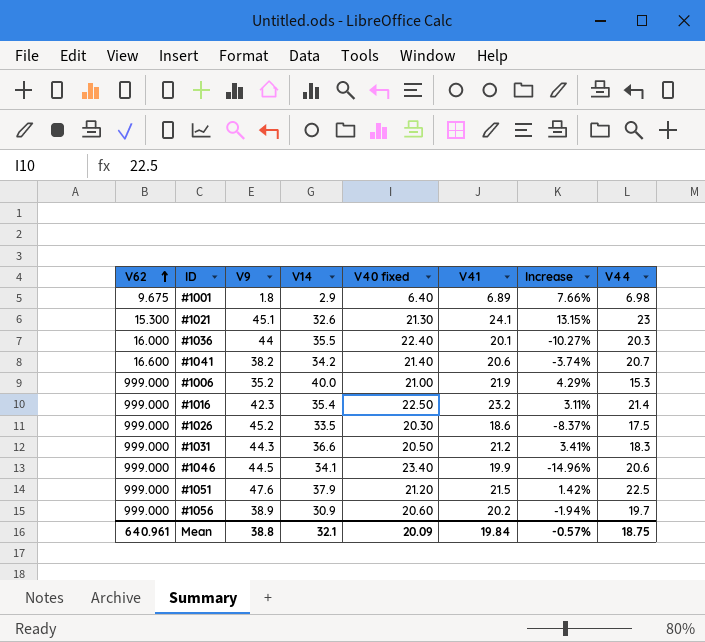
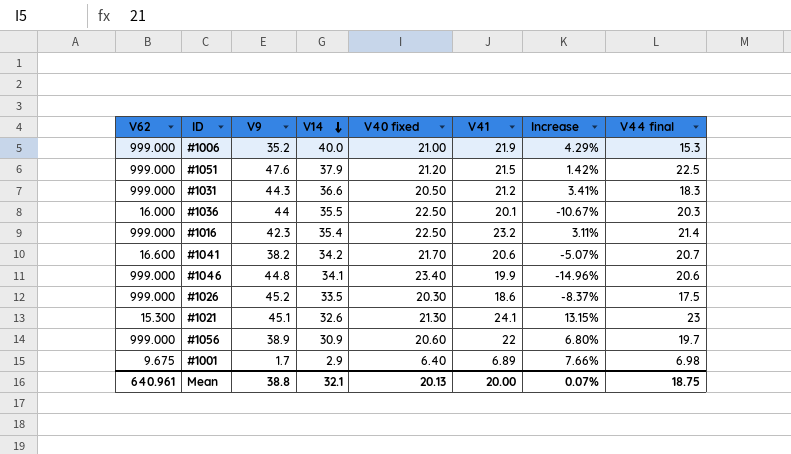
row order: V62 ascending -> V14 descending
column name: V44 -> V44 final
#1036 | V40 fixed: 22.40 -> 22.50
#1036 | Increase: -10.27% -> -10.67%
#1041 | V40 fixed: 21.40 -> 21.70
#1041 | Increase: -3.74% -> -5.07%
#1046 | V9: 44.5 -> 44.8
#1056 | V41: 20.2 -> 22
#1056 | Increase: -1.94% -> 6.80%
#1001 | V9: 1.8 -> 1.7
Mean | V40 fixed: 20.09 -> 20.13
Mean | V41: 19.84 -> 20.00
Mean | Increase: -0.57% -> 0.07%

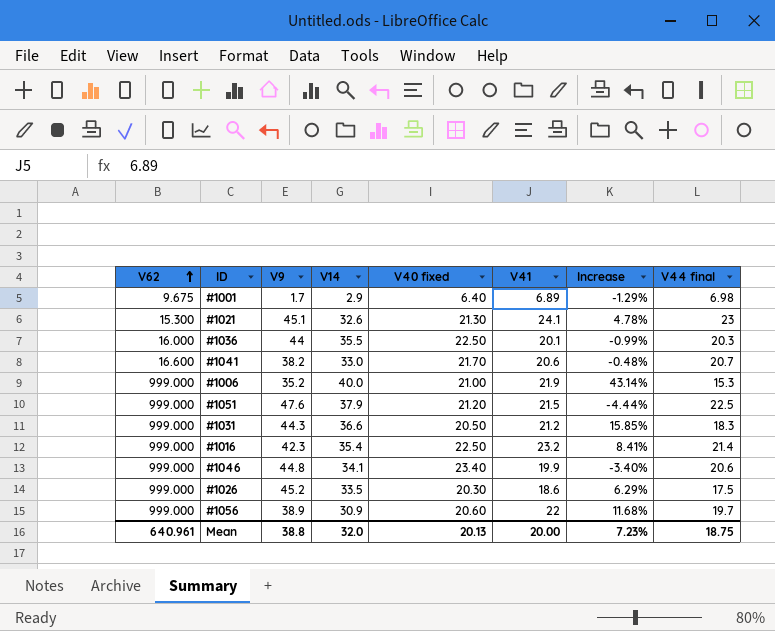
row order: V14 descending -> V62 ascending
column Increase | formula: ([V41] - [V40 fixed]) / [V40 fixed] -> ([V41] - [V44 final]) / [V44 final]
#1041 | V14: 34.2 -> 33.0
Mean | V14: 32.1 -> 32.0
Mean | Increase: 0.07% -> 7.23%

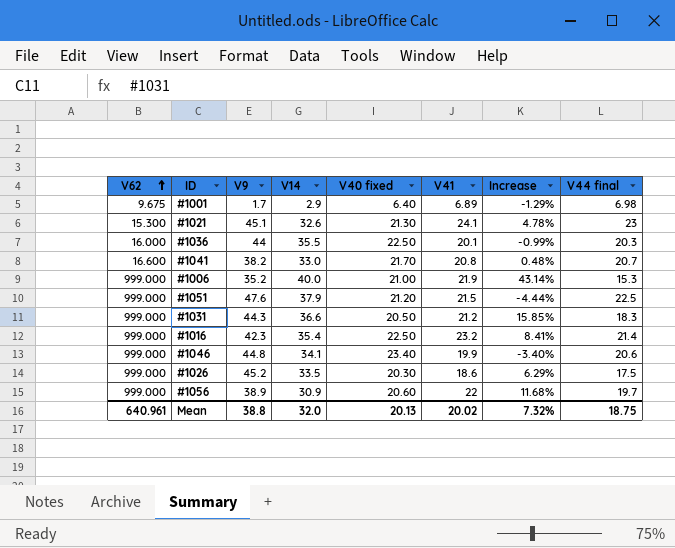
#1041 | V41: 20.6 -> 20.8
#1041 | Increase: -0.48% -> 0.48%
Mean | V41: 20.00 -> 20.02
Mean | Increase: 7.23% -> 7.32%

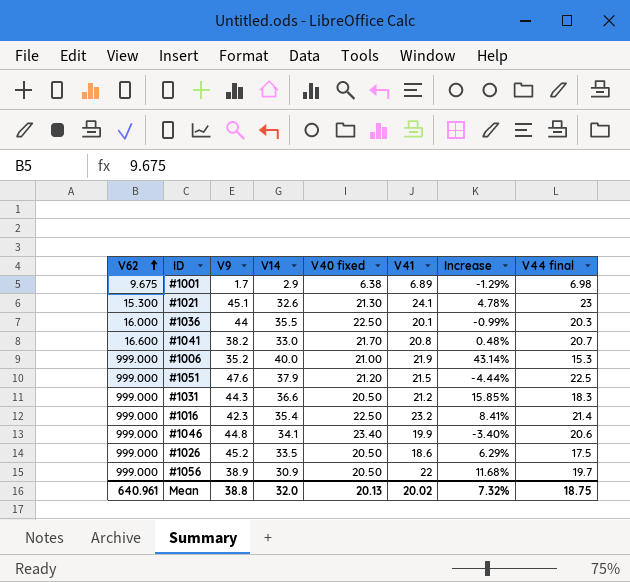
#1001 | V40 fixed: 6.40 -> 6.38
#1026 | V40 fixed: 20.30 -> 20.50
#1056 | V40 fixed: 20.60 -> 20.50

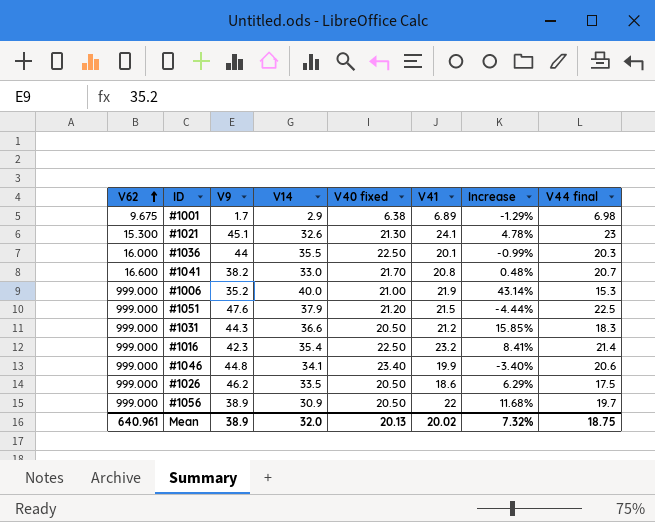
#1026 | V9: 45.2 -> 46.2
Mean | V9: 38.8 -> 38.9

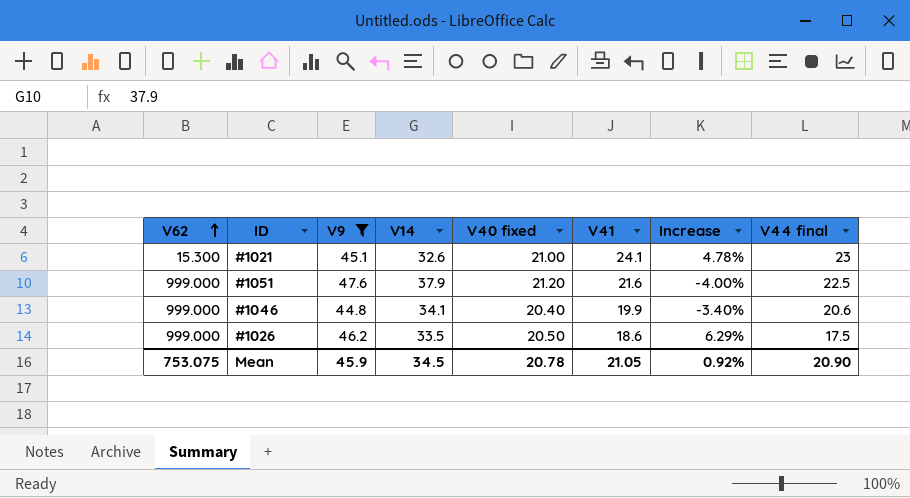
filter: none -> V9 >= 44.8
#1021 | V40 fixed: 21.30 -> 21.00
#1051 | V41: 21.5 -> 21.6
#1051 | Increase: -4.44% -> -4.00%
#1046 | V40 fixed: 23.40 -> 20.40
Mean | V62: 640.961 -> 753.075
Mean | V9: 38.9 -> 45.9
Mean | V14: 32.0 -> 34.5
Mean | V40 fixed: 20.13 -> 20.78
Mean | V41: 20.02 -> 21.05
Mean | Increase: 7.32% -> 0.92%
Mean | V44 final: 18.75 -> 20.90

